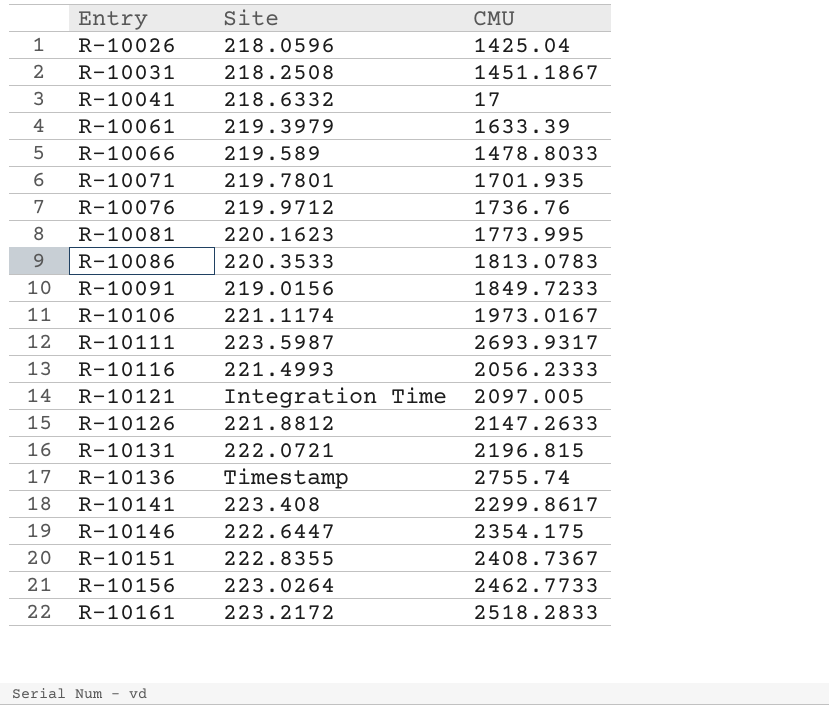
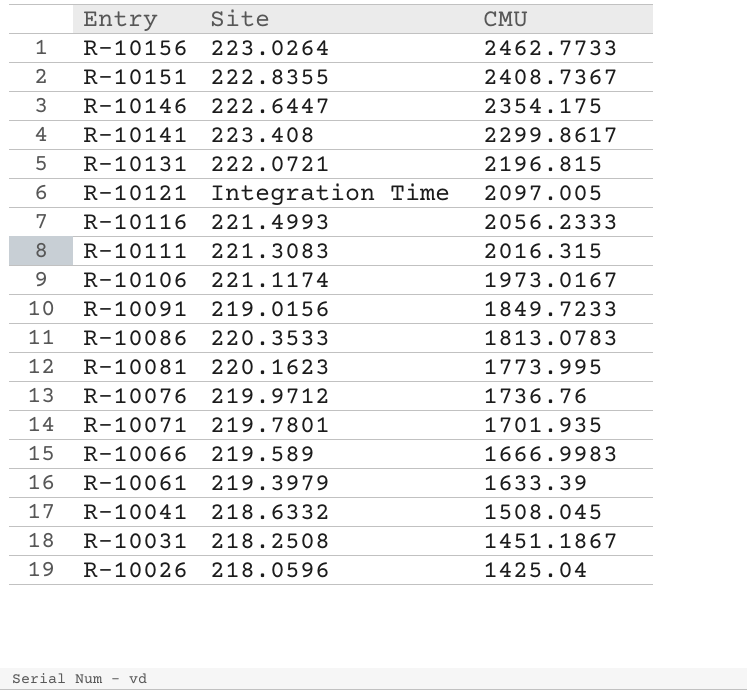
row order: Entry ascending -> Entry descending
row R-10126: 221.8812 | 2147.2633 -> none
row R-10136: Timestamp | 2755.74 -> none
row R-10161: 223.2172 | 2518.2833 -> none
R-10111 | Site: 223.5987 -> 221.3083
R-10111 | CMU: 2693.9317 -> 2016.315
R-10066 | CMU: 1478.8033 -> 1666.9983
R-10041 | CMU: 17 -> 1508.045

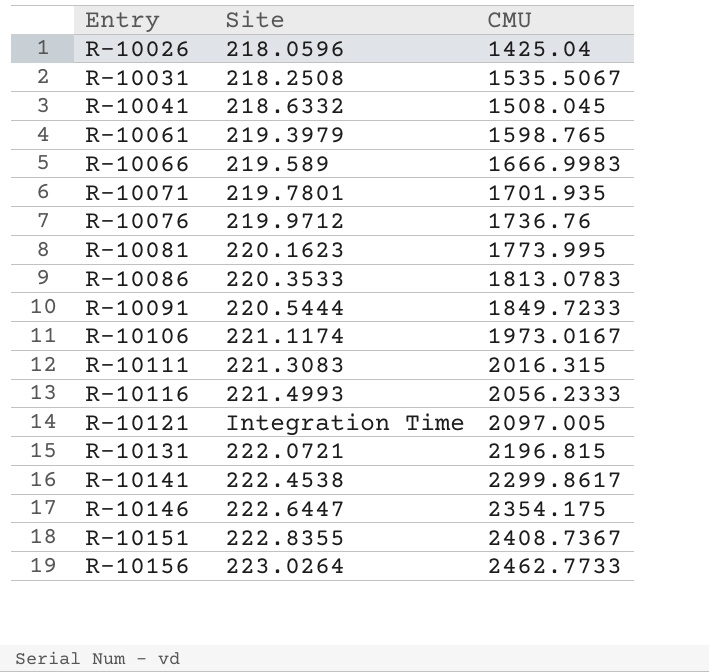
row order: Entry descending -> Entry ascending
R-10031 | CMU: 1451.1867 -> 1535.5067
R-10061 | CMU: 1633.39 -> 1598.765
R-10091 | Site: 219.0156 -> 220.5444
R-10141 | Site: 223.408 -> 222.4538

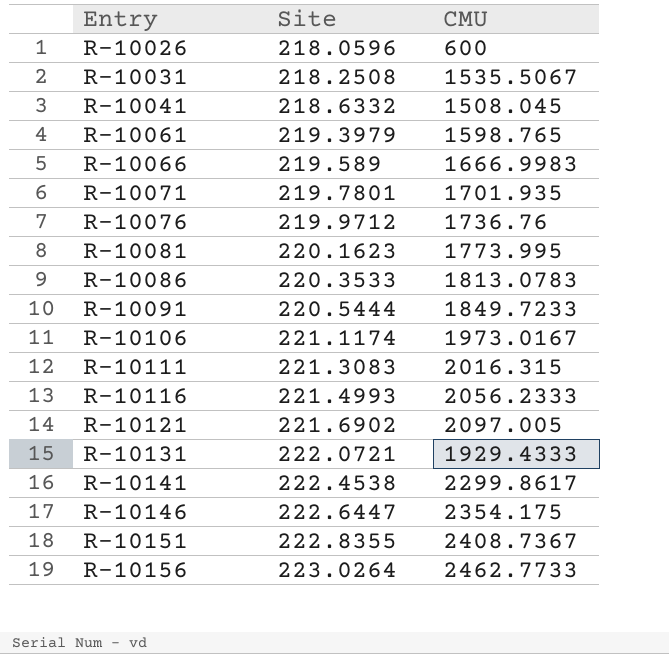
R-10026 | CMU: 1425.04 -> 600
R-10121 | Site: Integration Time -> 221.6902
R-10131 | CMU: 2196.815 -> 1929.4333

